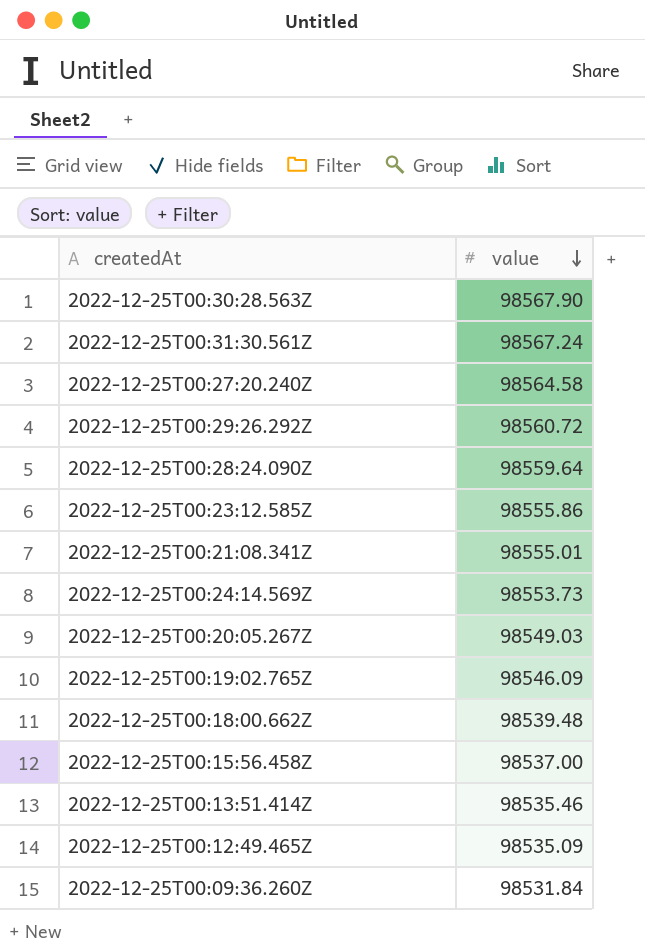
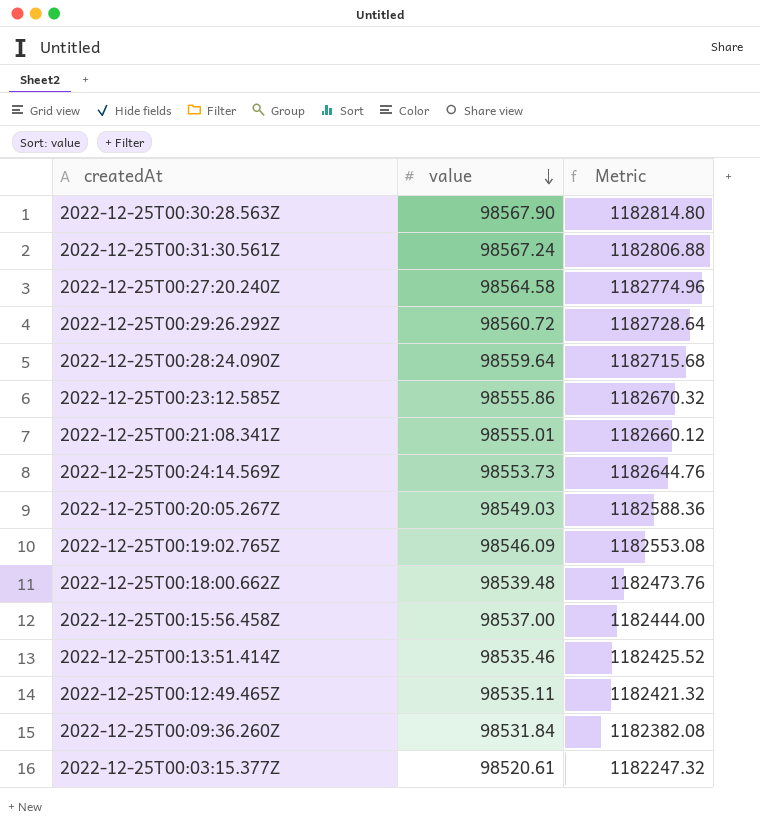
column Metric | formula: none -> [value] * 12
2022-12-25T00:12:49.465Z | value: 98535.09 -> 98535.11
row 2022-12-25T00:03:15.377Z: none -> 98520.61 | 1182247.32

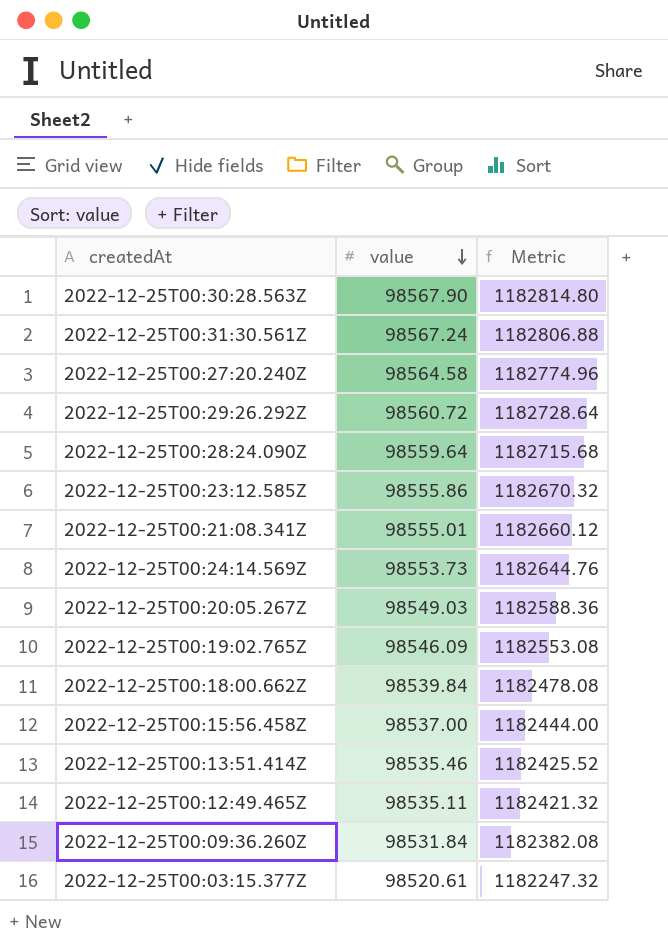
2022-12-25T00:18:00.662Z | value: 98539.48 -> 98539.84
2022-12-25T00:18:00.662Z | Metric: 1182473.76 -> 1182478.08

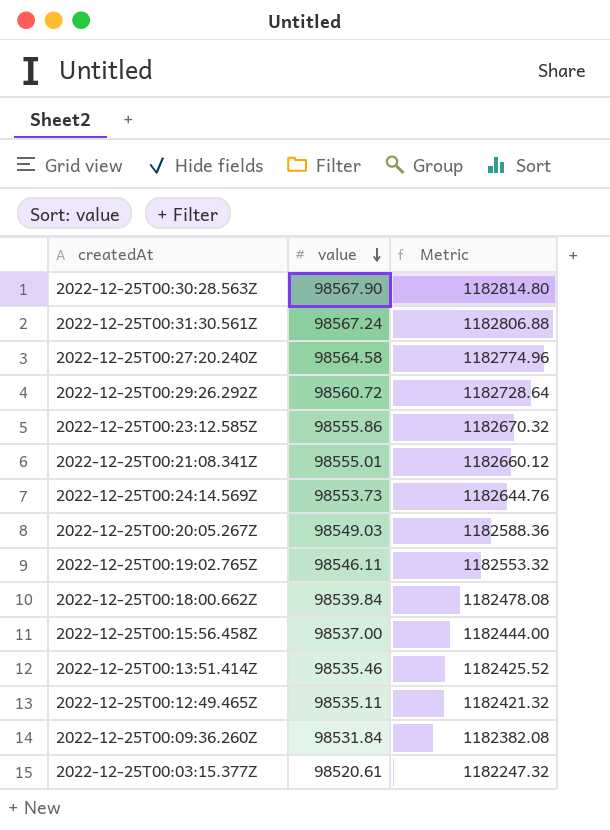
row 2022-12-25T00:28:24.090Z: 98559.64 | 1182715.68 -> none
2022-12-25T00:19:02.765Z | value: 98546.09 -> 98546.11
2022-12-25T00:19:02.765Z | Metric: 1182553.08 -> 1182553.32

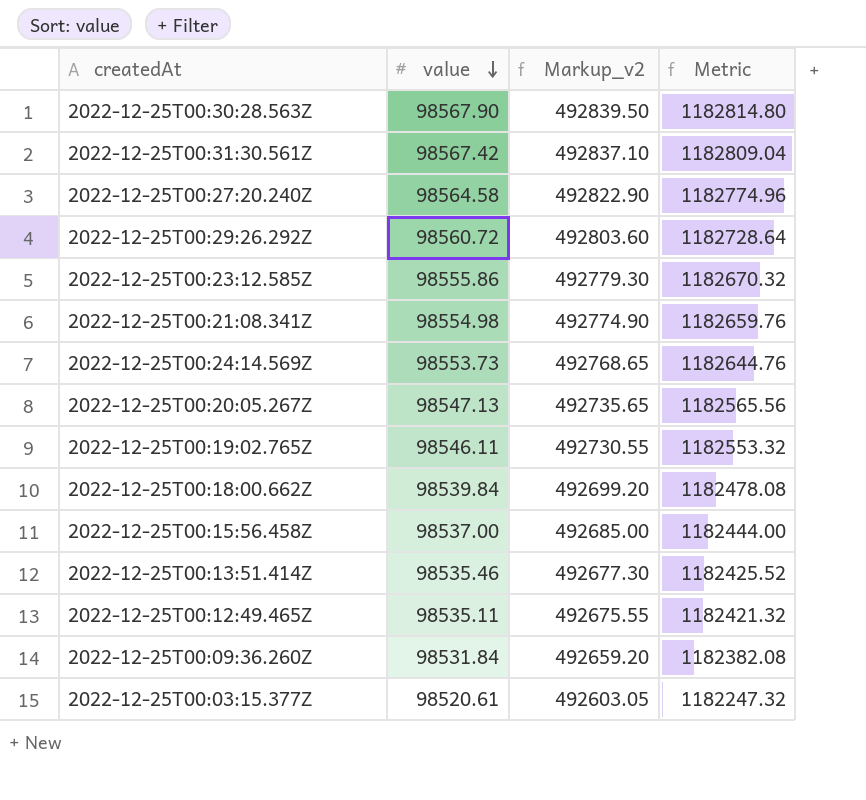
column Markup_v2 | formula: none -> [value] * 5
2022-12-25T00:31:30.561Z | value: 98567.24 -> 98567.42
2022-12-25T00:31:30.561Z | Metric: 1182806.88 -> 1182809.04
2022-12-25T00:21:08.341Z | value: 98555.01 -> 98554.98
2022-12-25T00:21:08.341Z | Metric: 1182660.12 -> 1182659.76
2022-12-25T00:20:05.267Z | value: 98549.03 -> 98547.13
2022-12-25T00:20:05.267Z | Metric: 1182588.36 -> 1182565.56

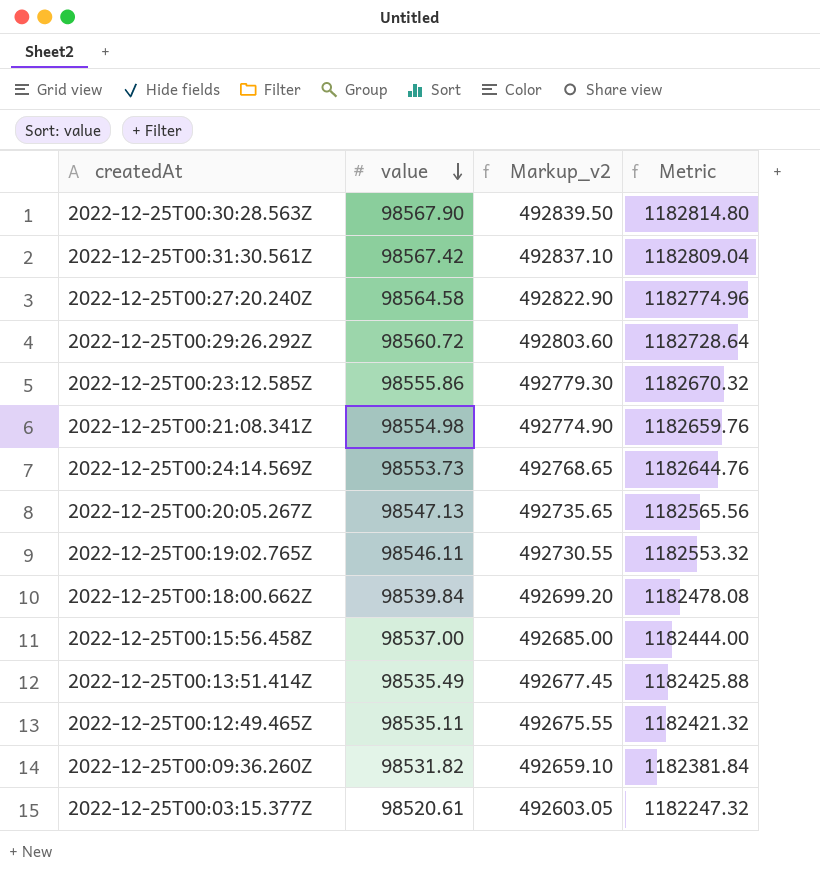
2022-12-25T00:13:51.414Z | value: 98535.46 -> 98535.49
2022-12-25T00:13:51.414Z | Markup_v2: 492677.30 -> 492677.45
2022-12-25T00:13:51.414Z | Metric: 1182425.52 -> 1182425.88
2022-12-25T00:09:36.260Z | value: 98531.84 -> 98531.82
2022-12-25T00:09:36.260Z | Markup_v2: 492659.20 -> 492659.10
2022-12-25T00:09:36.260Z | Metric: 1182382.08 -> 1182381.84

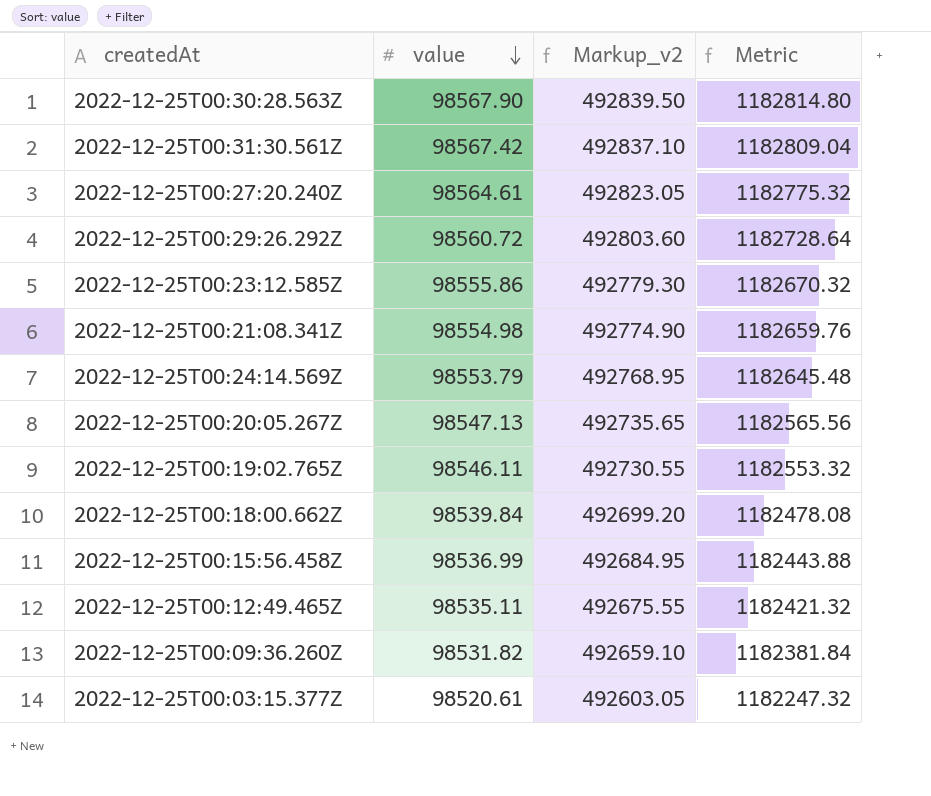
row 2022-12-25T00:13:51.414Z: 98535.49 | 492677.45 | 1182425.88 -> none
2022-12-25T00:27:20.240Z | value: 98564.58 -> 98564.61
2022-12-25T00:27:20.240Z | Markup_v2: 492822.90 -> 492823.05
2022-12-25T00:27:20.240Z | Metric: 1182774.96 -> 1182775.32
2022-12-25T00:24:14.569Z | value: 98553.73 -> 98553.79
2022-12-25T00:24:14.569Z | Markup_v2: 492768.65 -> 492768.95
2022-12-25T00:24:14.569Z | Metric: 1182644.76 -> 1182645.48
2022-12-25T00:15:56.458Z | value: 98537.00 -> 98536.99
2022-12-25T00:15:56.458Z | Markup_v2: 492685.00 -> 492684.95
2022-12-25T00:15:56.458Z | Metric: 1182444.00 -> 1182443.88

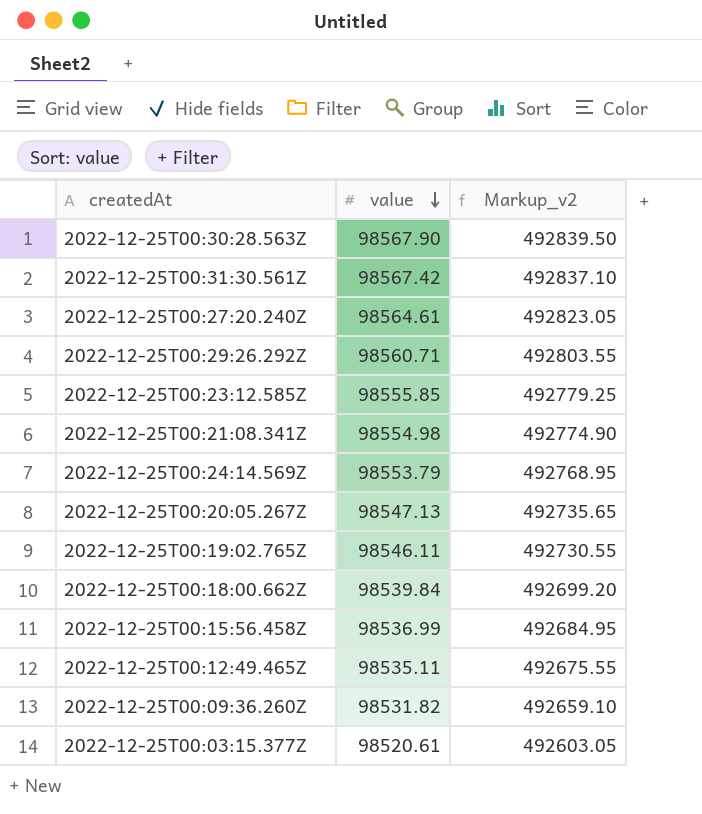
column Metric | formula: [value] * 12 -> none
2022-12-25T00:29:26.292Z | value: 98560.72 -> 98560.71
2022-12-25T00:29:26.292Z | Markup_v2: 492803.60 -> 492803.55
2022-12-25T00:23:12.585Z | value: 98555.86 -> 98555.85
2022-12-25T00:23:12.585Z | Markup_v2: 492779.30 -> 492779.25

